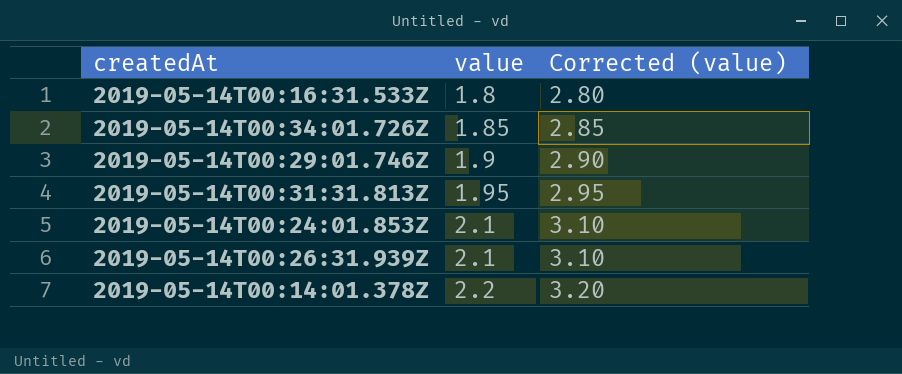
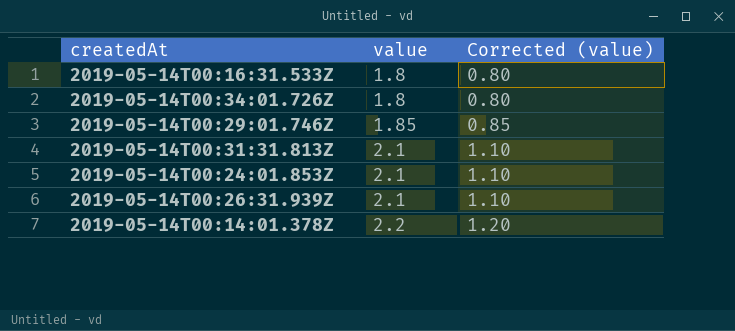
column Corrected (value) | formula: [value] + 1 -> [value] - 1
2019-05-14T00:34:01.726Z | value: 1.85 -> 1.8
2019-05-14T00:29:01.746Z | value: 1.9 -> 1.85
2019-05-14T00:31:31.813Z | value: 1.95 -> 2.1

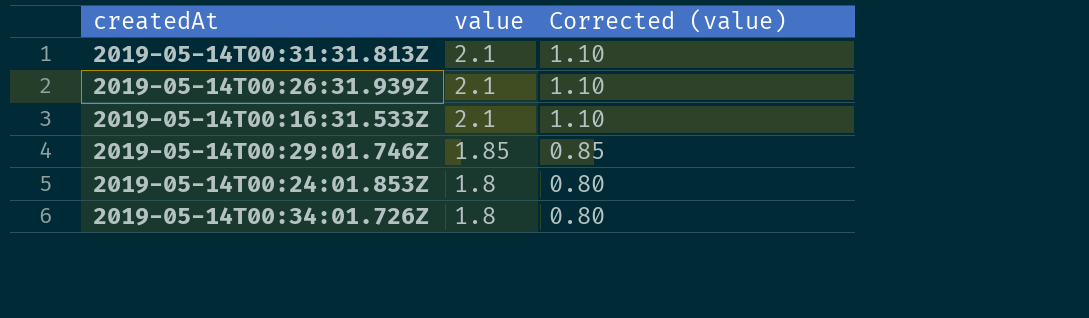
row order: value ascending -> value descending
row 2019-05-14T00:14:01.378Z: 2.2 | 1.20 -> none
2019-05-14T00:16:31.533Z | value: 1.8 -> 2.1
2019-05-14T00:16:31.533Z | Corrected (value): 0.80 -> 1.10
2019-05-14T00:24:01.853Z | value: 2.1 -> 1.8
2019-05-14T00:24:01.853Z | Corrected (value): 1.10 -> 0.80

